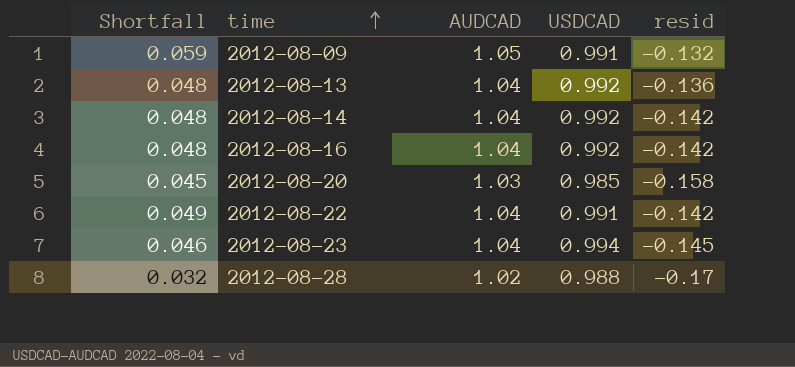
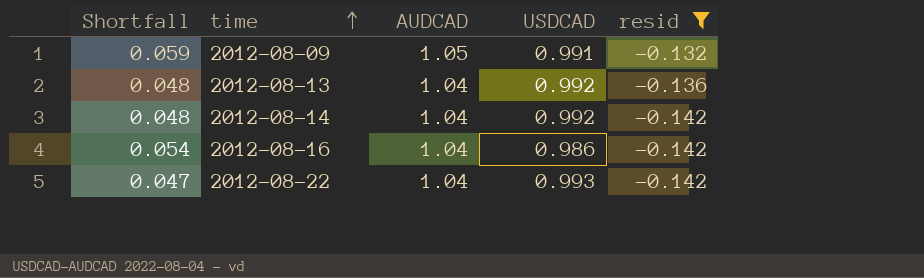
filter: none -> resid >= -0.142
2012-08-16 | Shortfall: 0.048 -> 0.054
2012-08-16 | USDCAD: 0.992 -> 0.986
2012-08-22 | Shortfall: 0.049 -> 0.047
2012-08-22 | USDCAD: 0.991 -> 0.993

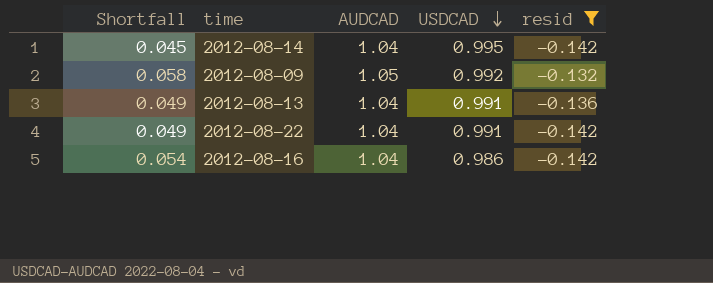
row order: time ascending -> USDCAD descending
2012-08-14 | Shortfall: 0.048 -> 0.045
2012-08-14 | USDCAD: 0.992 -> 0.995
2012-08-09 | Shortfall: 0.059 -> 0.058
2012-08-09 | USDCAD: 0.991 -> 0.992
2012-08-13 | Shortfall: 0.048 -> 0.049
2012-08-13 | USDCAD: 0.992 -> 0.991
2012-08-22 | Shortfall: 0.047 -> 0.049
2012-08-22 | USDCAD: 0.993 -> 0.991

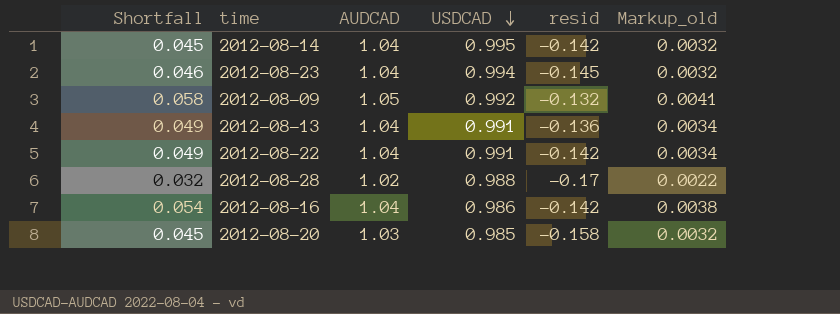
filter: resid >= -0.142 -> none
column Markup_old | formula: none -> [Shortfall] * 0.07

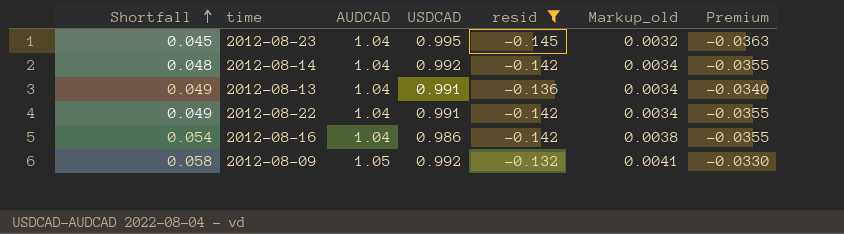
filter: none -> resid >= -0.145
row order: USDCAD descending -> Shortfall ascending
column Premium | formula: none -> [resid] * 0.25
2012-08-23 | Shortfall: 0.046 -> 0.045
2012-08-23 | USDCAD: 0.994 -> 0.995
2012-08-14 | Shortfall: 0.045 -> 0.048
2012-08-14 | USDCAD: 0.995 -> 0.992
2012-08-14 | Markup_old: 0.0032 -> 0.0034

